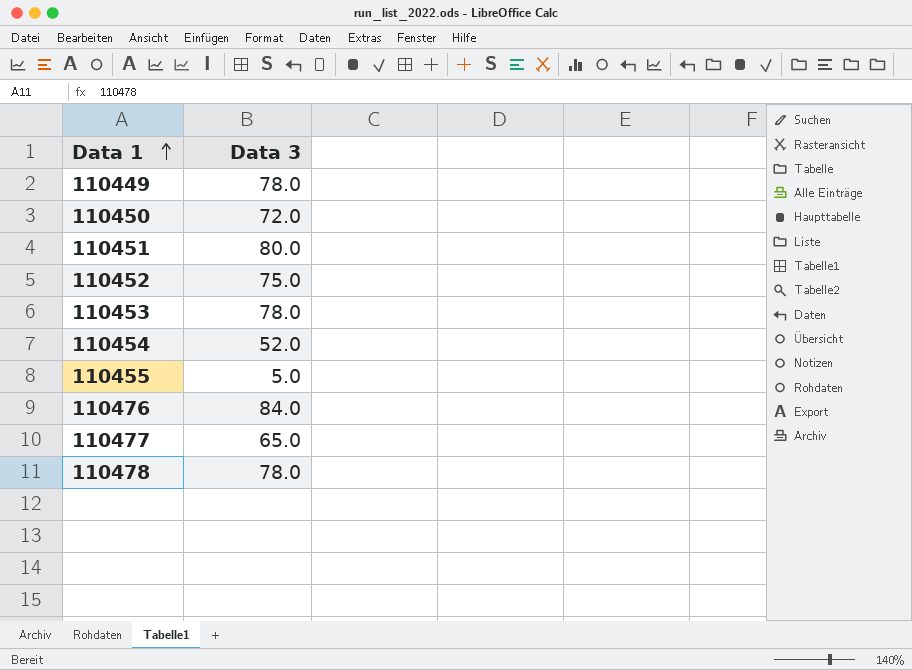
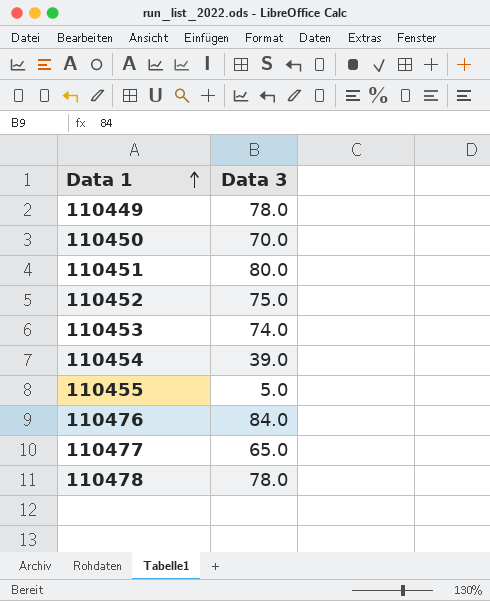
110450 | Data 3: 72.0 -> 70.0
110453 | Data 3: 78.0 -> 74.0
110454 | Data 3: 52.0 -> 39.0

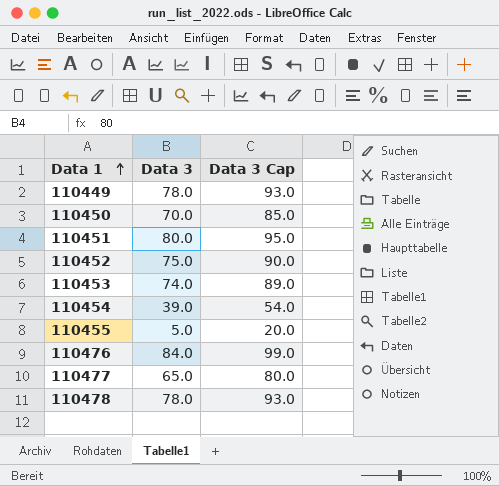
column Data 3 Cap | formula: none -> [Data 3] + 15

